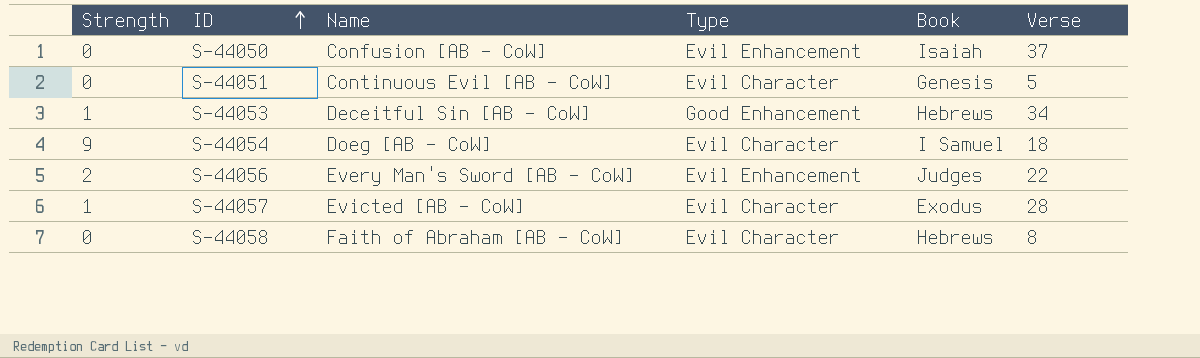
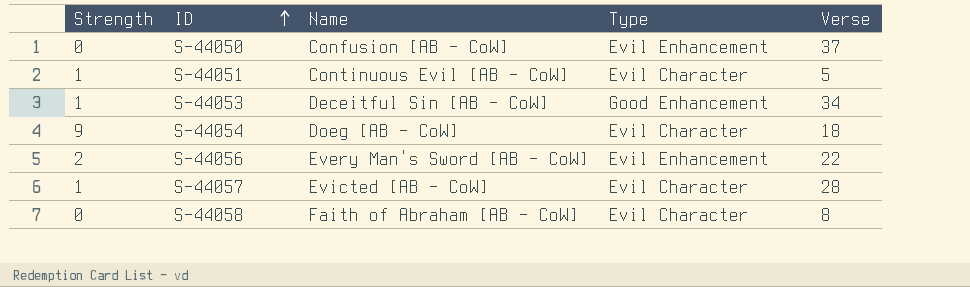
column Book | position: 5 -> none
S-44051 | Strength: 0 -> 1

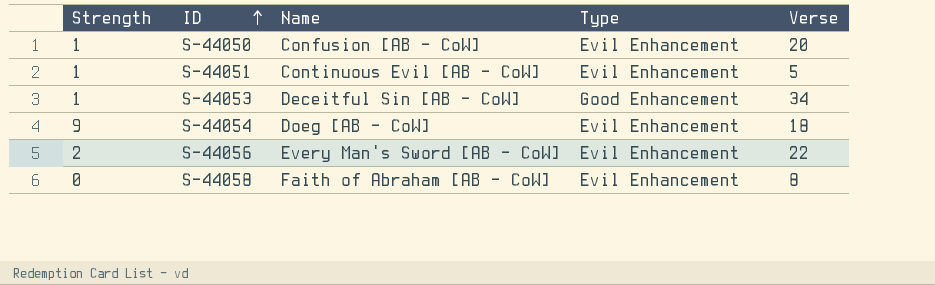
row S-44057: 1 | Evicted [AB - CoW] | Evil Character | 28 -> none
S-44050 | Strength: 0 -> 1
S-44050 | Verse: 37 -> 20
S-44051 | Type: Evil Character -> Evil Enhancement
S-44054 | Type: Evil Character -> Evil Enhancement
S-44058 | Type: Evil Character -> Evil Enhancement

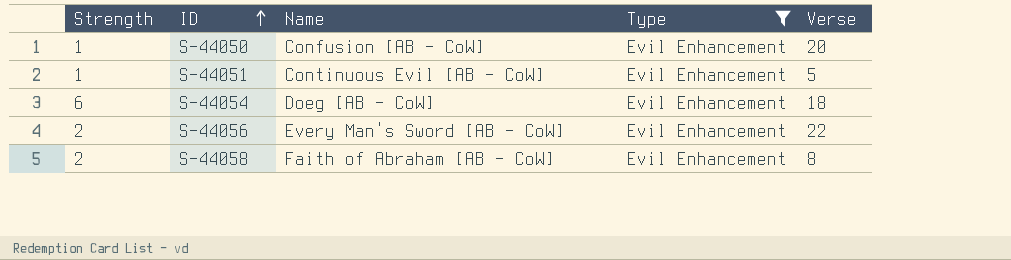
filter: none -> Type = Evil Enhancement
S-44054 | Strength: 9 -> 6
S-44058 | Strength: 0 -> 2

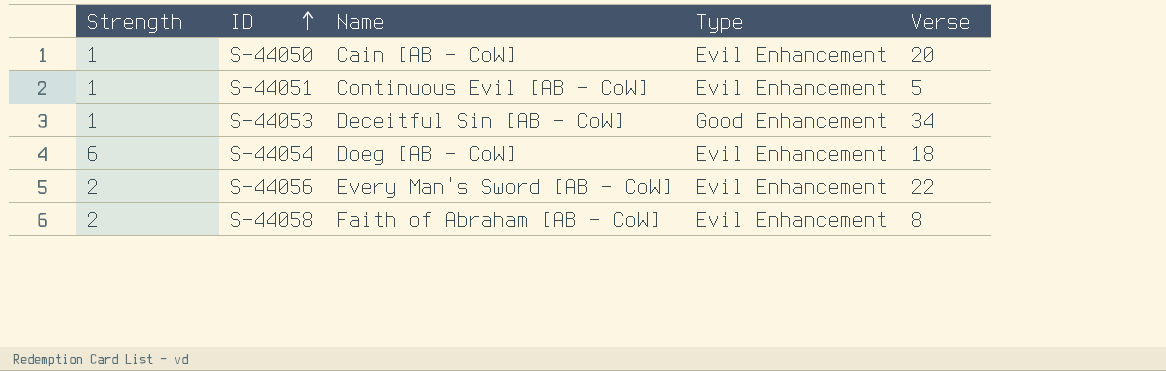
filter: Type = Evil Enhancement -> none
S-44050 | Name: Confusion [AB - CoW] -> Cain [AB - CoW]

